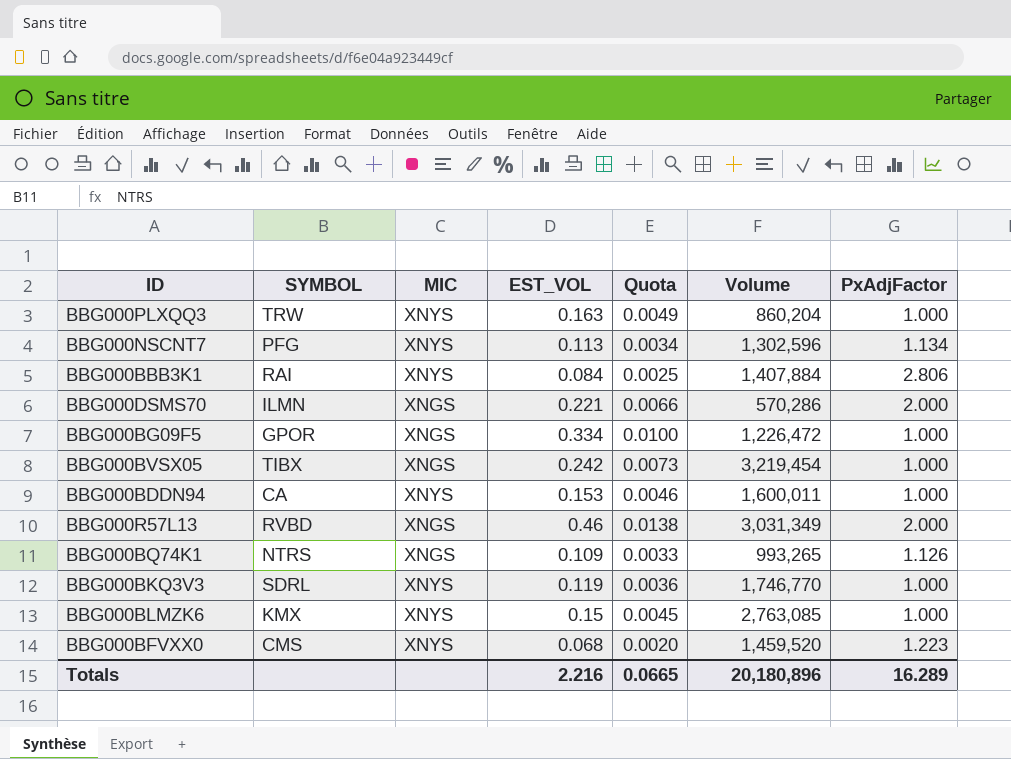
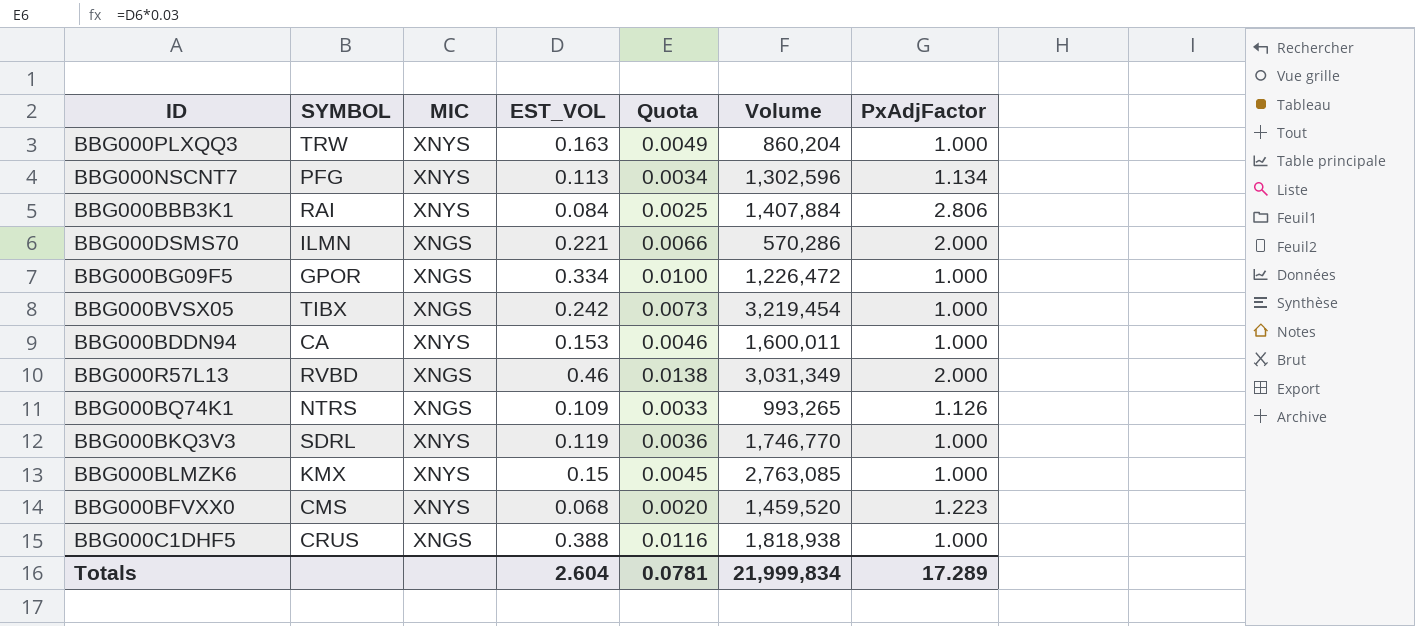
row BBG000C1DHF5: none -> CRUS | XNGS | 0.388 | 0.0116 | 1,818,938 | 1.000
Totals | EST_VOL: 2.216 -> 2.604
Totals | Quota: 0.0665 -> 0.0781
Totals | Volume: 20,180,896 -> 21,999,834
Totals | PxAdjFactor: 16.289 -> 17.289

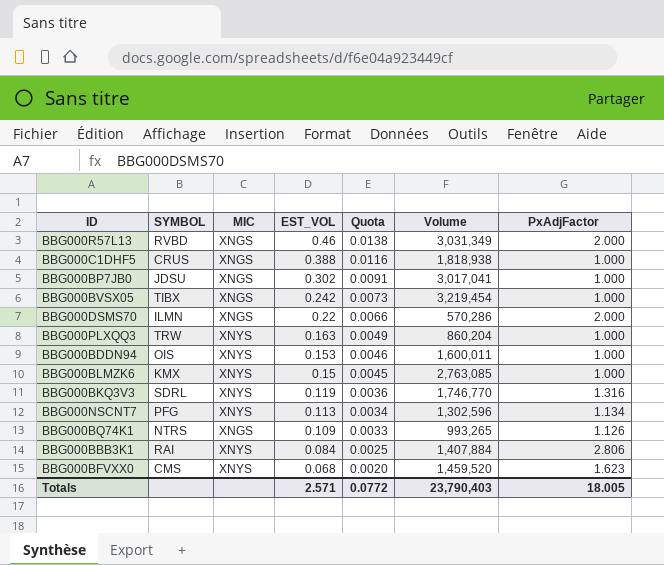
row order: none -> EST_VOL descending
row BBG000BG09F5: GPOR | XNGS | 0.334 | 0.0100 | 1,226,472 | 1.000 -> none
row BBG000BP7JB0: none -> JDSU | XNGS | 0.302 | 0.0091 | 3,017,041 | 1.000
BBG000DSMS70 | EST_VOL: 0.221 -> 0.22
BBG000BDDN94 | SYMBOL: CA -> OIS
BBG000BKQ3V3 | PxAdjFactor: 1.000 -> 1.316
BBG000BFVXX0 | PxAdjFactor: 1.223 -> 1.623
Totals | EST_VOL: 2.604 -> 2.571
Totals | Quota: 0.0781 -> 0.0772
Totals | Volume: 21,999,834 -> 23,790,403
Totals | PxAdjFactor: 17.289 -> 18.005

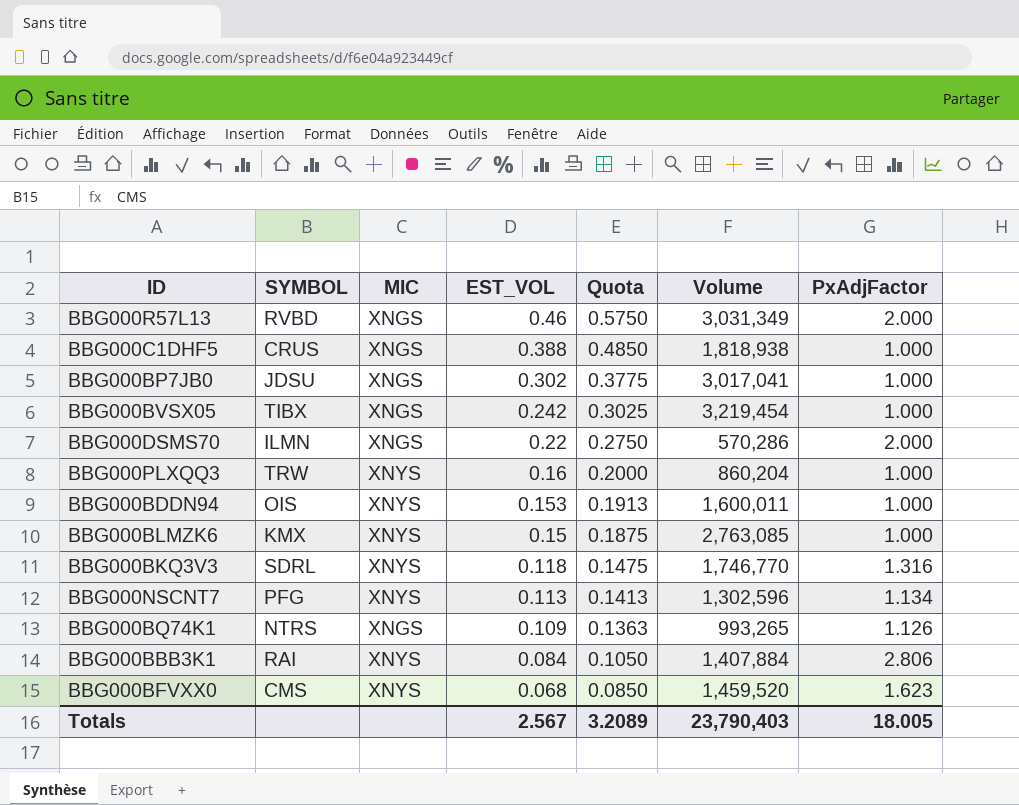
column Quota | formula: [EST_VOL] * 0.03 -> [EST_VOL] * 1.25
BBG000PLXQQ3 | EST_VOL: 0.163 -> 0.16
BBG000BKQ3V3 | EST_VOL: 0.119 -> 0.118
Totals | EST_VOL: 2.571 -> 2.567
Totals | Quota: 0.0772 -> 3.2089

